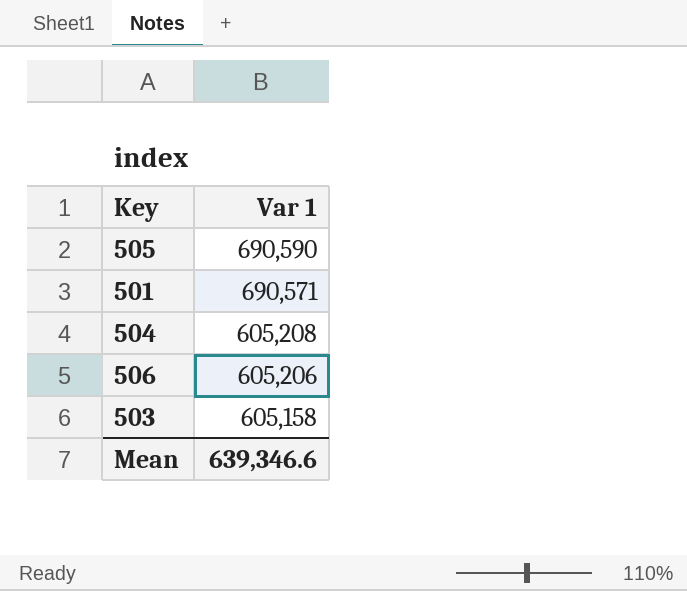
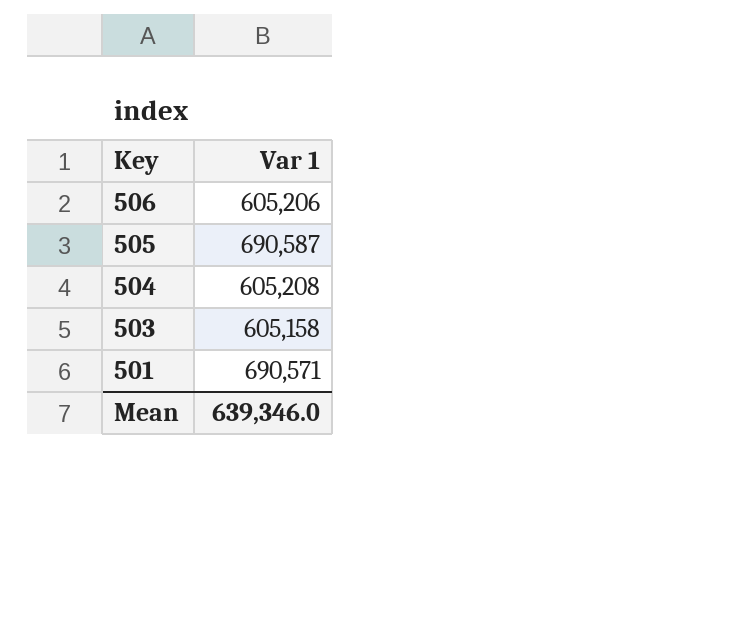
row order: Var 1 descending -> Key descending
505 | Var 1: 690,590 -> 690,587
Mean | Var 1: 639,346.6 -> 639,346.0

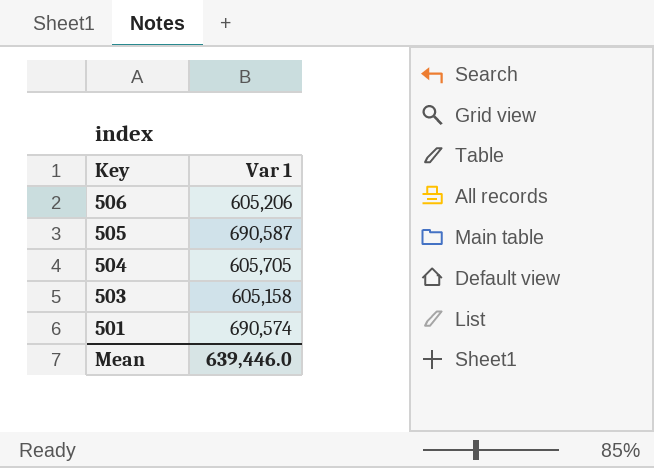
504 | Var 1: 605,208 -> 605,705
501 | Var 1: 690,571 -> 690,574
Mean | Var 1: 639,346.0 -> 639,446.0

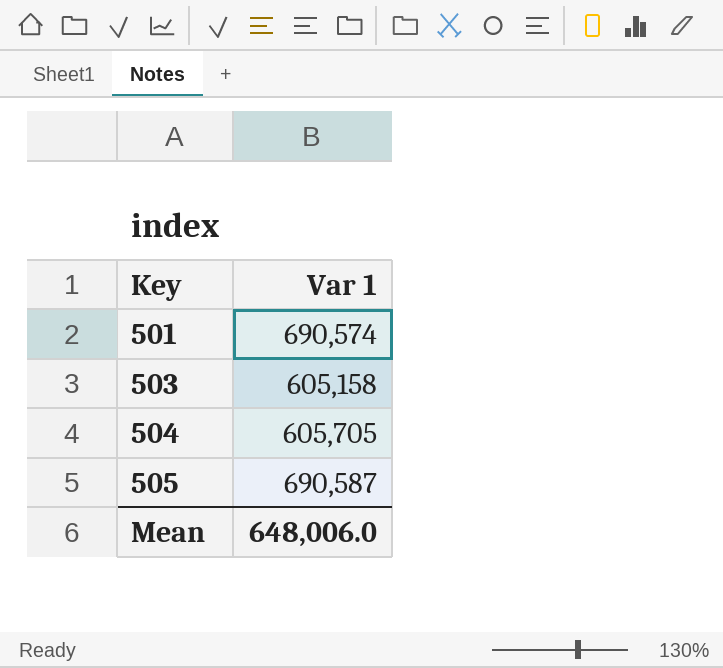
row order: Key descending -> Key ascending
row 506: 605,206 -> none
Mean | Var 1: 639,446.0 -> 648,006.0

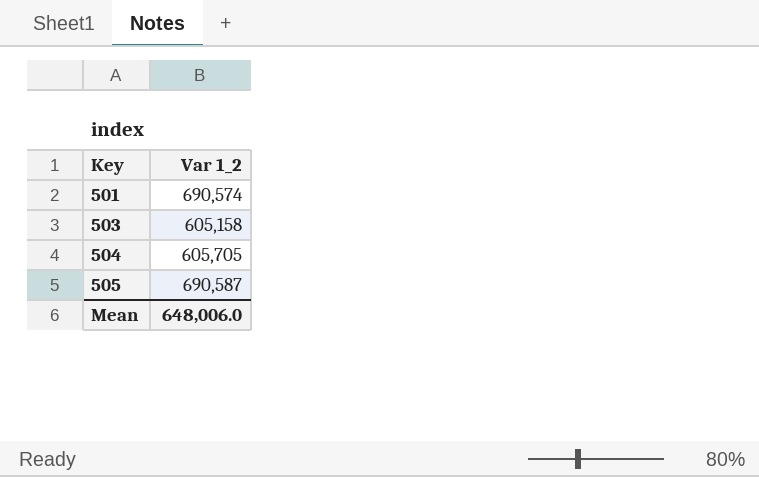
column name: Var 1 -> Var 1_2

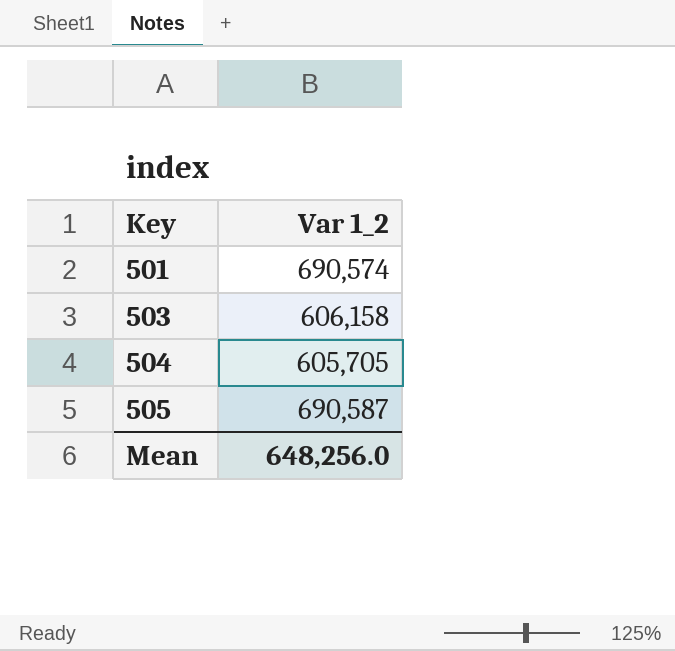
503 | Var 1_2: 605,158 -> 606,158
Mean | Var 1_2: 648,006.0 -> 648,256.0

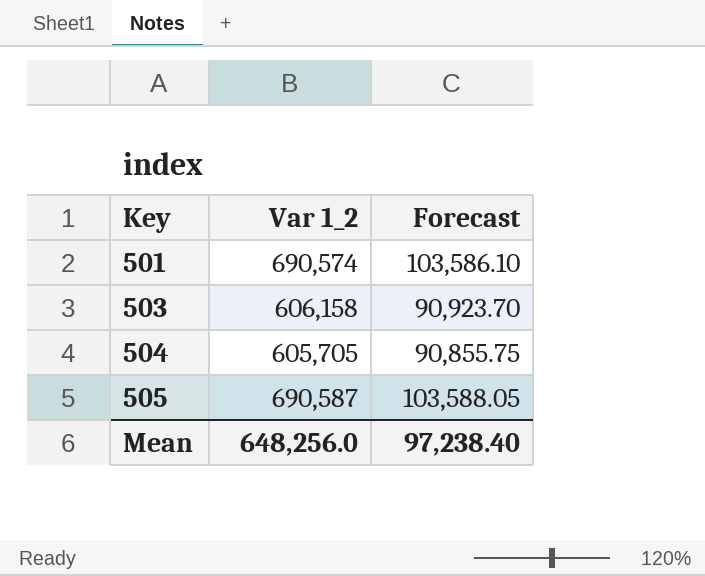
column Forecast | formula: none -> [Var 1_2] * 0.15

